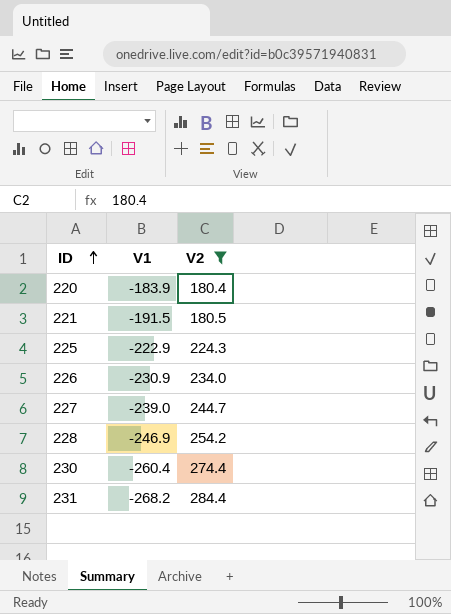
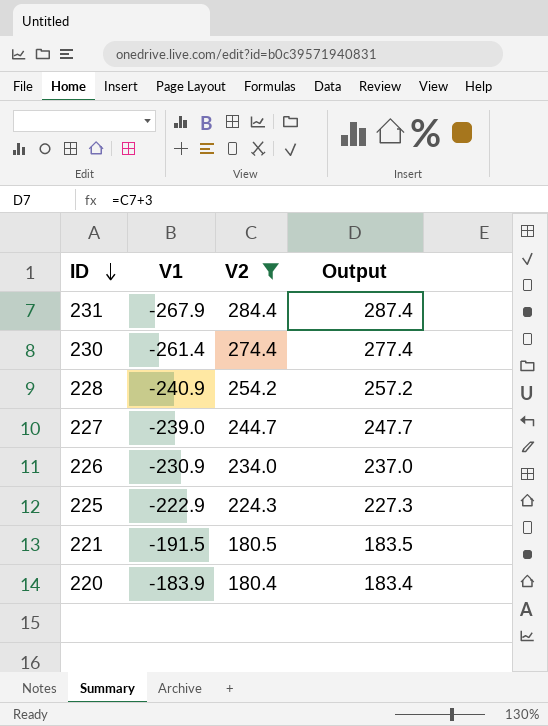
row order: ID ascending -> ID descending
column Output | formula: none -> [V2] + 3
231 | V1: -268.2 -> -267.9
230 | V1: -260.4 -> -261.4
228 | V1: -246.9 -> -240.9

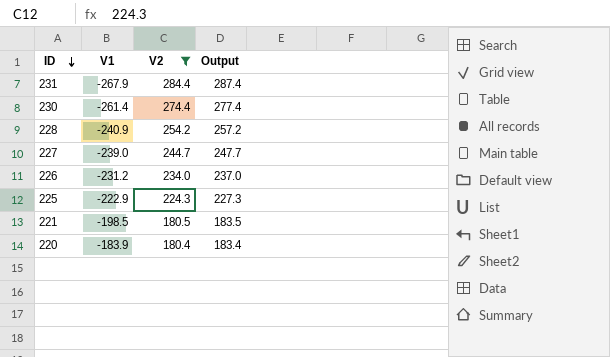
226 | V1: -230.9 -> -231.2
221 | V1: -191.5 -> -198.5

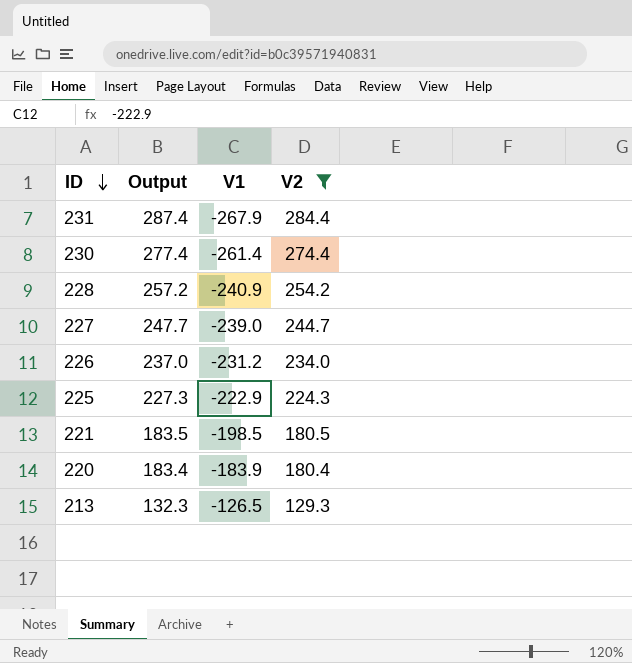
column Output | position: 4 -> 2
row 213: none -> 132.3 | -126.5 | 129.3

